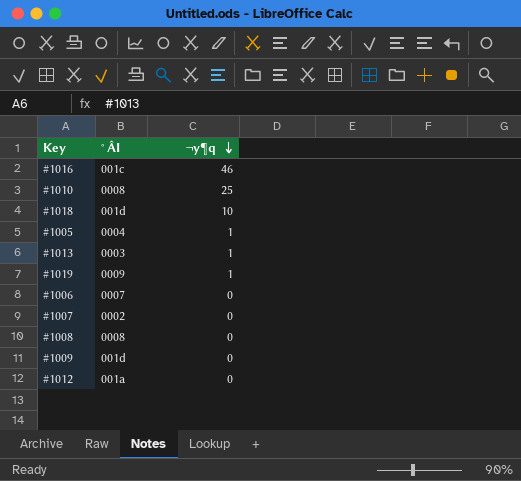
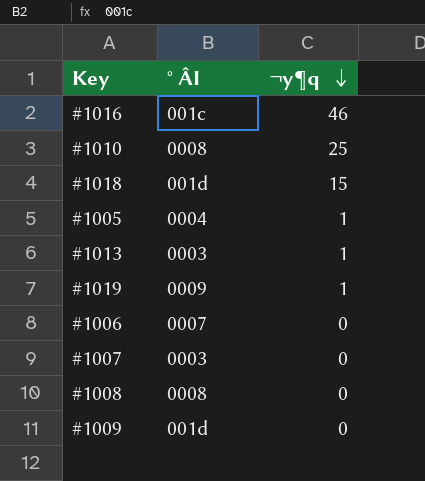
row #1012: 001a | 0 -> none
#1018 | ¬y¶q: 10 -> 15
#1007 | ° ÂI: 0002 -> 0003

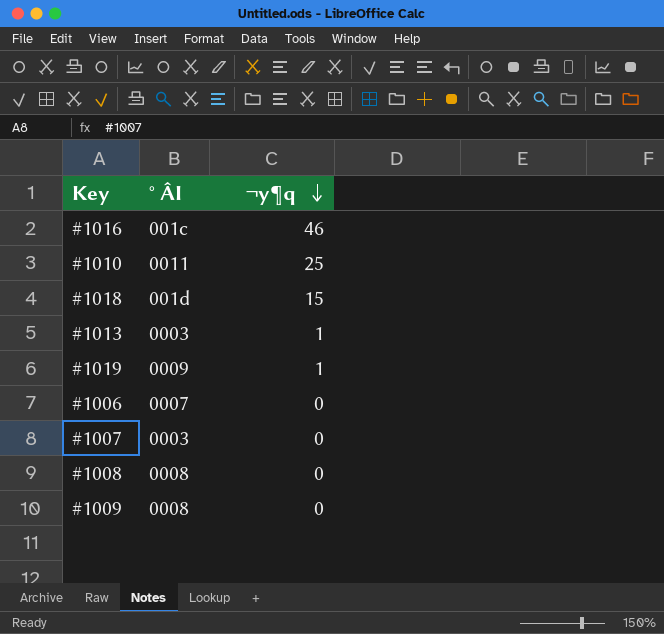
row #1005: 0004 | 1 -> none
#1010 | ° ÂI: 0008 -> 0011
#1009 | ° ÂI: 001d -> 0008

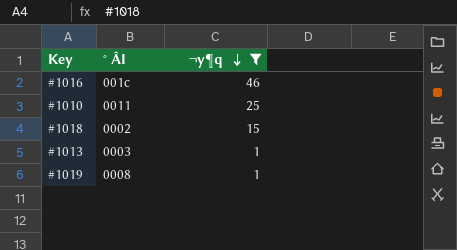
filter: none -> ¬y¶q != 0
#1018 | ° ÂI: 001d -> 0002
#1019 | ° ÂI: 0009 -> 0008

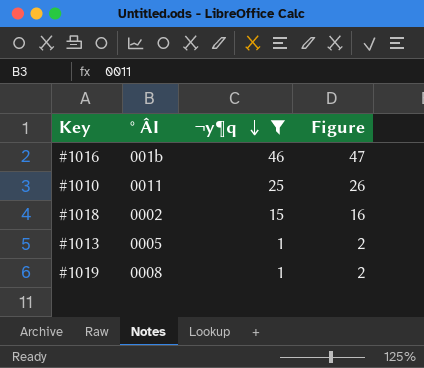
column Figure | formula: none -> [¬y¶q] + 1
#1016 | ° ÂI: 001c -> 001b
#1013 | ° ÂI: 0003 -> 0005

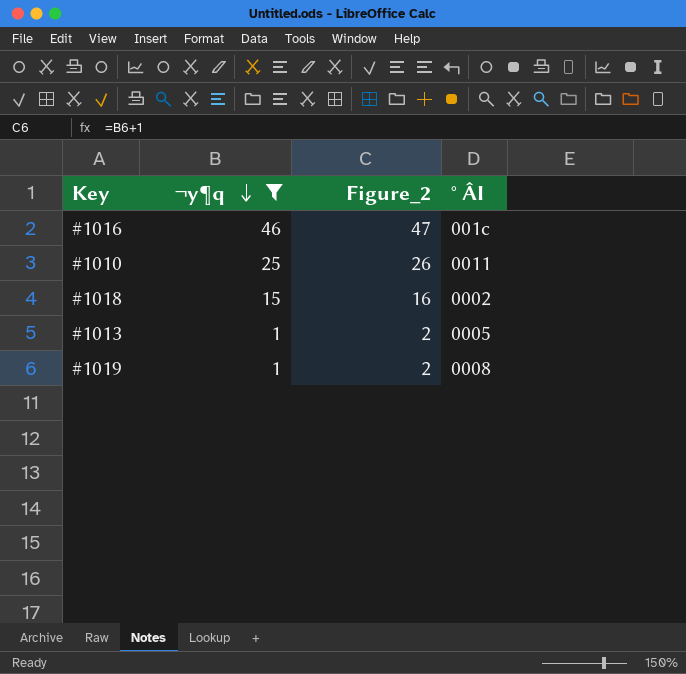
column name: Figure -> Figure_2
column ° ÂI | position: 2 -> 4
#1016 | ° ÂI: 001b -> 001c

